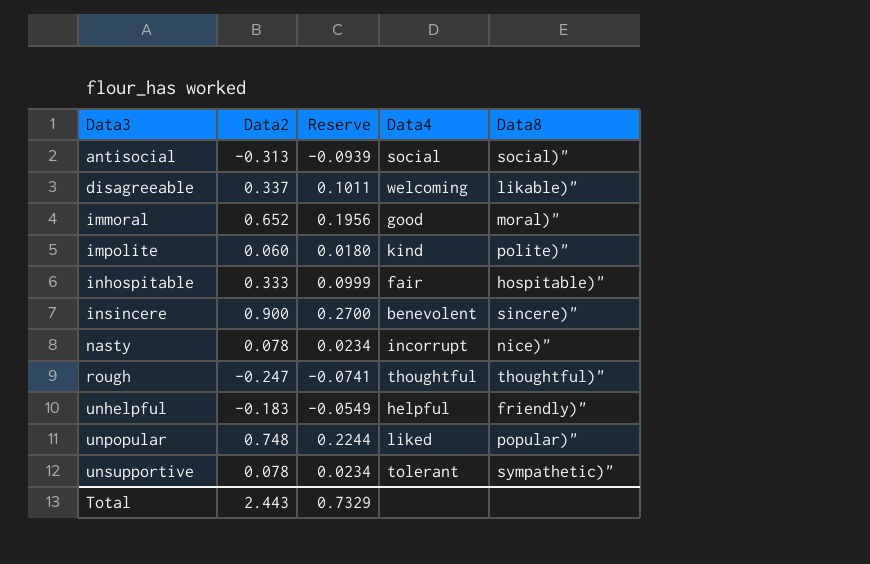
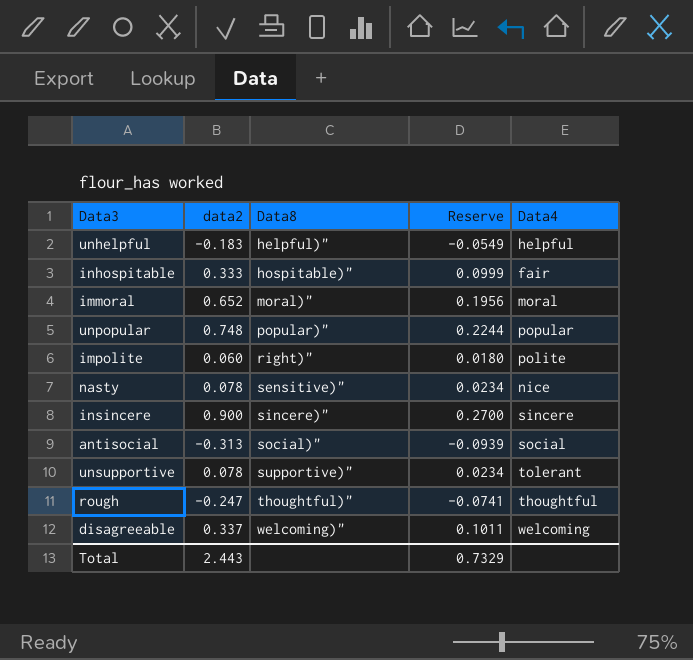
row order: Data3 ascending -> Data8 ascending
column name: Data2 -> data2
column Data8 | position: 5 -> 3
unhelpful | Data8: friendly)" -> helpful)"
immoral | Data4: good -> moral
unpopular | Data4: liked -> popular
impolite | Data8: polite)" -> right)"
impolite | Data4: kind -> polite
nasty | Data8: nice)" -> sensitive)"
nasty | Data4: incorrupt -> nice
insincere | Data4: benevolent -> sincere
unsupportive | Data8: sympathetic)" -> supportive)"
disagreeable | Data8: likable)" -> welcoming)"

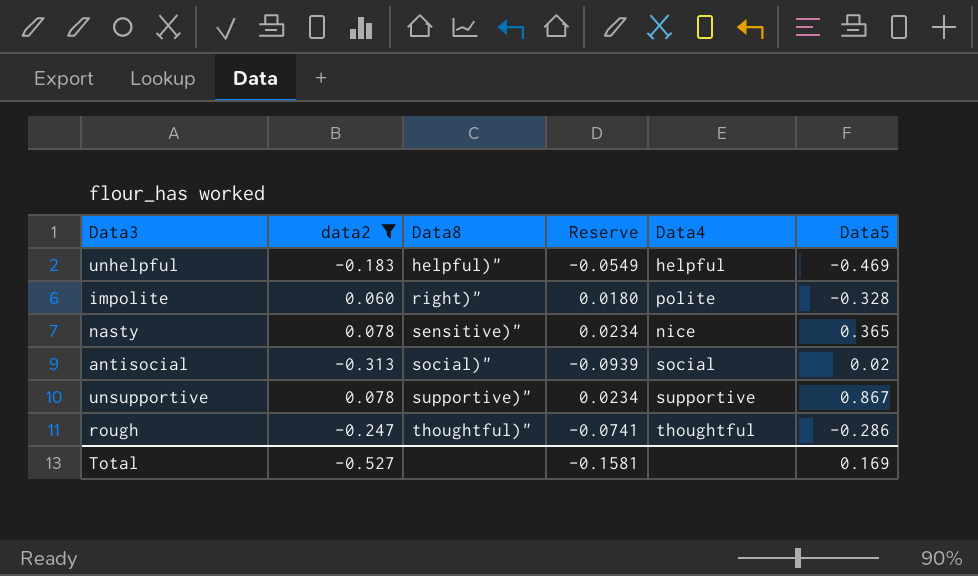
filter: none -> data2 <= 0.078
column Data5 | position: none -> 6
unsupportive | Data4: tolerant -> supportive
Total | data2: 2.443 -> -0.527
Total | Reserve: 0.7329 -> -0.1581

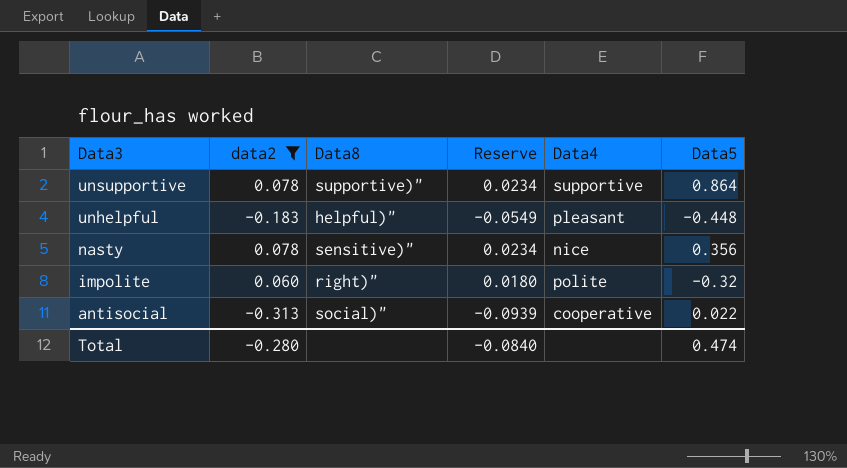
row order: Data8 ascending -> Data3 descending
row rough: -0.247 | thoughtful)" | -0.0741 | thoughtful | -0.286 -> none
unsupportive | Data5: 0.867 -> 0.864
unhelpful | Data4: helpful -> pleasant
unhelpful | Data5: -0.469 -> -0.448
nasty | Data5: 0.365 -> 0.356
impolite | Data5: -0.328 -> -0.32
antisocial | Data4: social -> cooperative
antisocial | Data5: 0.02 -> 0.022
Total | data2: -0.527 -> -0.280
Total | Reserve: -0.1581 -> -0.0840
Total | Data5: 0.169 -> 0.474

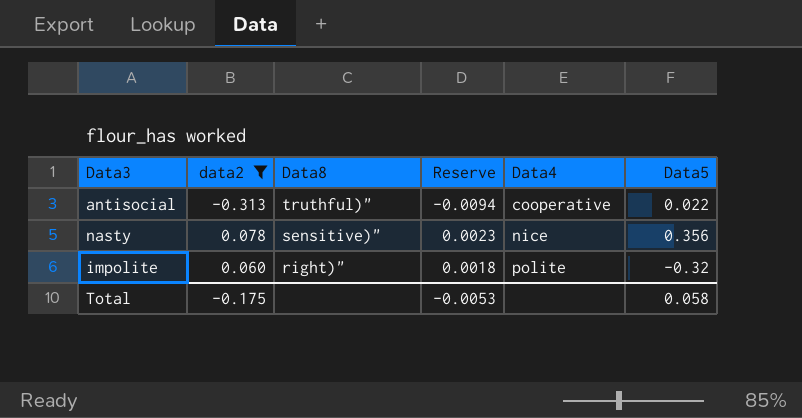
row order: Data3 descending -> Data8 descending
column Reserve | formula: [data2] * 0.3 -> [data2] * 0.03
row unsupportive: 0.078 | supportive)" | 0.0234 | supportive | 0.864 -> none
row unhelpful: -0.183 | helpful)" | -0.0549 | pleasant | -0.448 -> none
antisocial | Data8: social)" -> truthful)"
Total | data2: -0.280 -> -0.175
Total | Reserve: -0.0840 -> -0.0053
Total | Data5: 0.474 -> 0.058

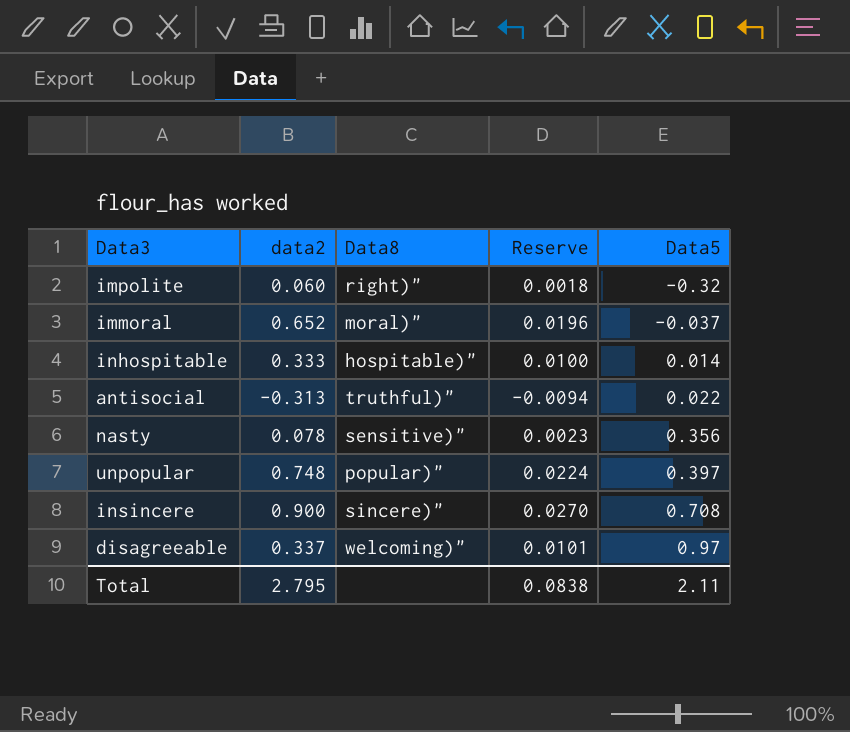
filter: data2 <= 0.078 -> none
row order: Data8 descending -> Data5 ascending
column Data4 | position: 5 -> none
Total | data2: -0.175 -> 2.795
Total | Reserve: -0.0053 -> 0.0838
Total | Data5: 0.058 -> 2.11

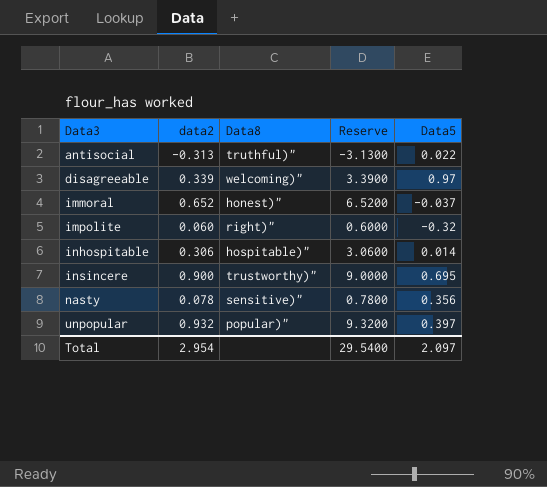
row order: Data5 ascending -> Data3 ascending
column Reserve | formula: [data2] * 0.03 -> [data2] * 10
disagreeable | data2: 0.337 -> 0.339
immoral | Data8: moral)" -> honest)"
inhospitable | data2: 0.333 -> 0.306
insincere | Data8: sincere)" -> trustworthy)"
insincere | Data5: 0.708 -> 0.695
unpopular | data2: 0.748 -> 0.932
Total | data2: 2.795 -> 2.954
Total | Reserve: 0.0838 -> 29.5400
Total | Data5: 2.11 -> 2.097

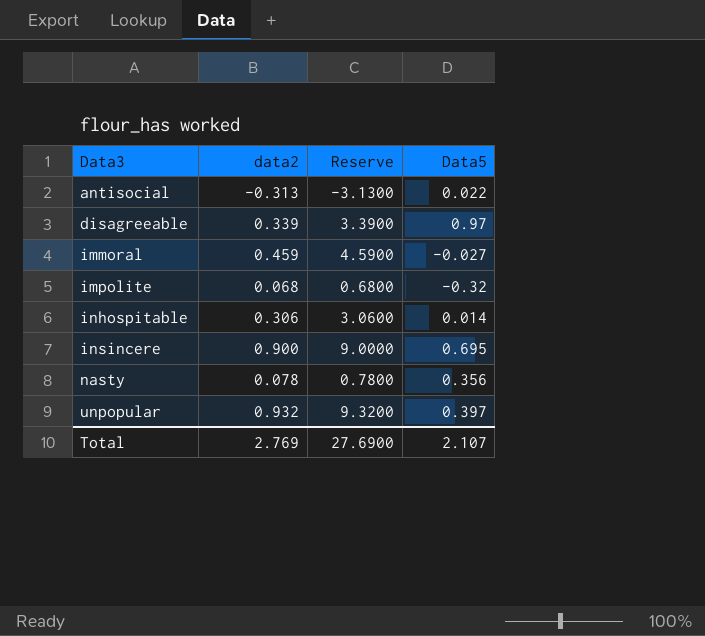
column Data8 | position: 3 -> none
immoral | data2: 0.652 -> 0.459
immoral | Reserve: 6.5200 -> 4.5900
immoral | Data5: -0.037 -> -0.027
impolite | data2: 0.060 -> 0.068
impolite | Reserve: 0.6000 -> 0.6800
Total | data2: 2.954 -> 2.769
Total | Reserve: 29.5400 -> 27.6900
Total | Data5: 2.097 -> 2.107

